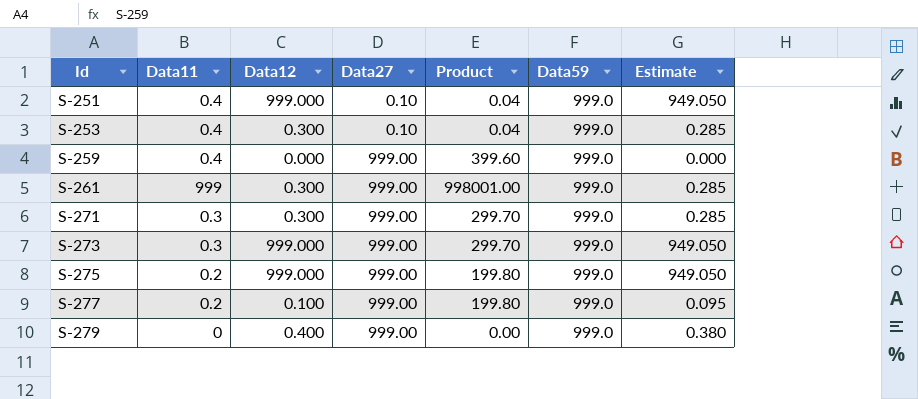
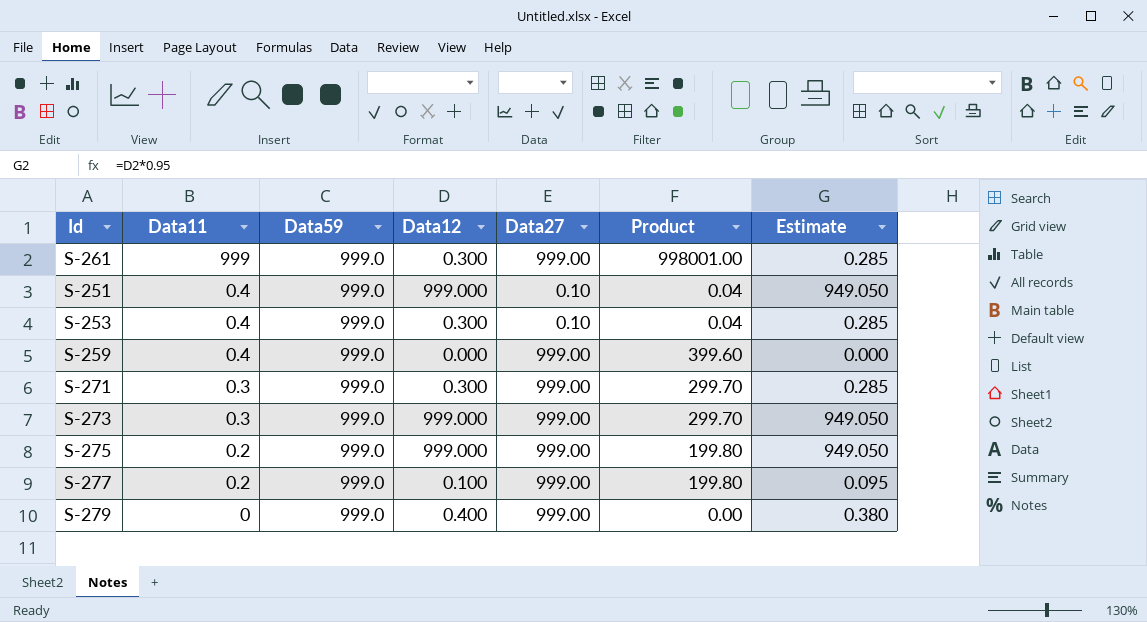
row order: Id ascending -> Data11 descending
column Data59 | position: 6 -> 3

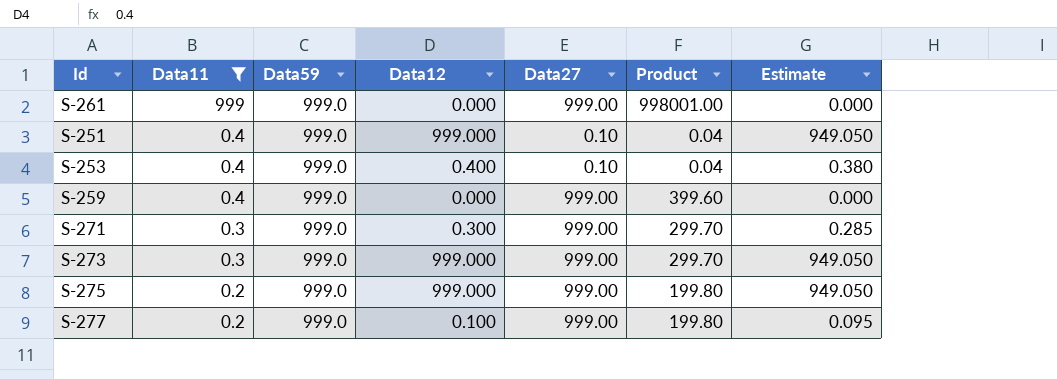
filter: none -> Data11 != 0
S-261 | Data12: 0.300 -> 0.000
S-261 | Estimate: 0.285 -> 0.000
S-253 | Data12: 0.300 -> 0.400
S-253 | Estimate: 0.285 -> 0.380

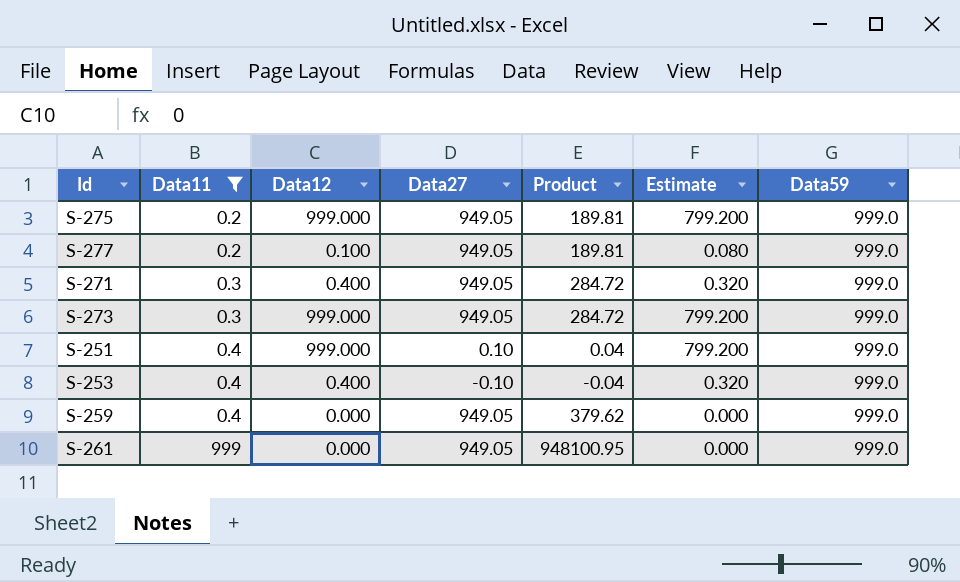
row order: Data11 descending -> Data11 ascending
column Estimate | formula: [Data12] * 0.95 -> [Data12] * 0.8
column Data59 | position: 3 -> 7
S-275 | Data27: 999.00 -> 949.05
S-275 | Product: 199.80 -> 189.81
S-277 | Data27: 999.00 -> 949.05
S-277 | Product: 199.80 -> 189.81
S-271 | Data12: 0.300 -> 0.400
S-271 | Data27: 999.00 -> 949.05
S-271 | Product: 299.70 -> 284.72
S-273 | Data27: 999.00 -> 949.05
S-273 | Product: 299.70 -> 284.72
S-253 | Data27: 0.10 -> -0.10
S-253 | Product: 0.04 -> -0.04
S-259 | Data27: 999.00 -> 949.05
S-259 | Product: 399.60 -> 379.62
S-261 | Data27: 999.00 -> 949.05
S-261 | Product: 998001.00 -> 948100.95

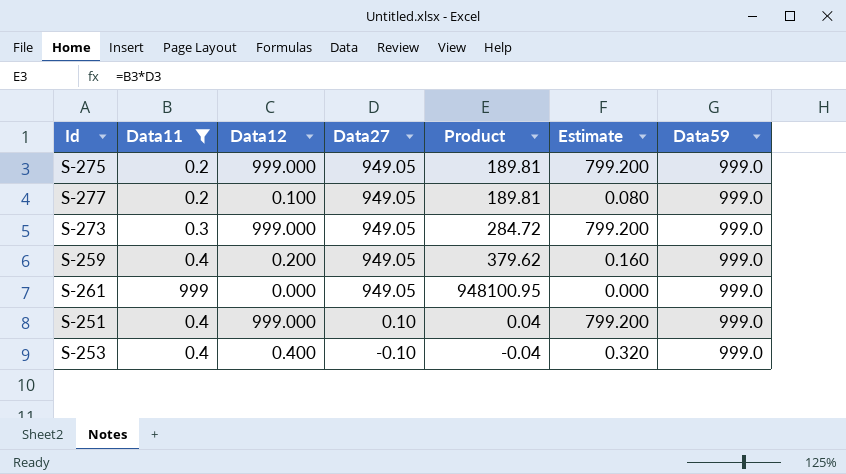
row order: Data11 ascending -> Data27 descending
row S-271: 0.3 | 0.400 | 949.05 | 284.72 | 0.320 | 999.0 -> none
S-259 | Data12: 0.000 -> 0.200
S-259 | Estimate: 0.000 -> 0.160

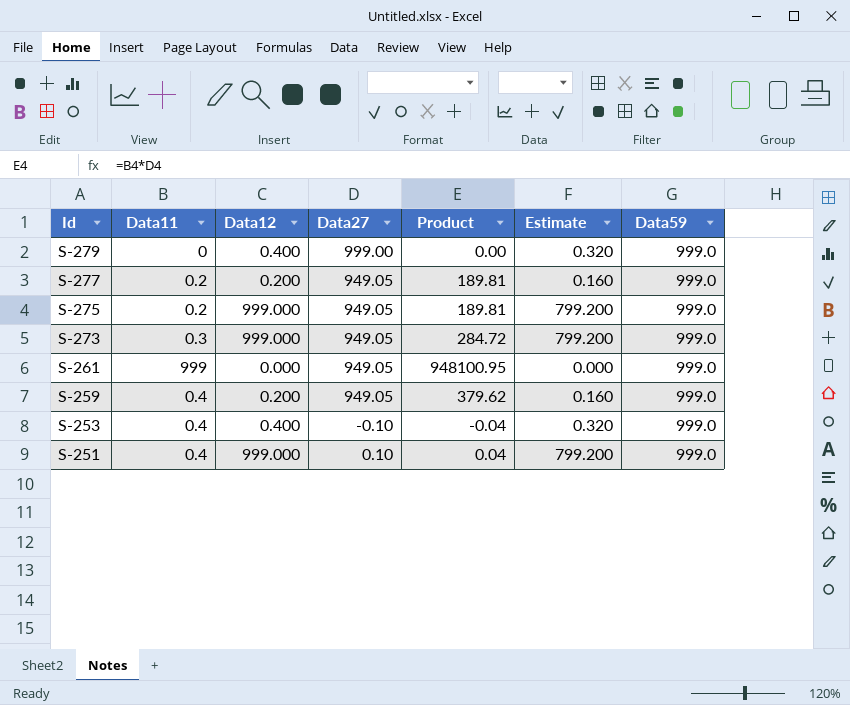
filter: Data11 != 0 -> none
row order: Data27 descending -> Id descending
S-277 | Data12: 0.100 -> 0.200
S-277 | Estimate: 0.080 -> 0.160

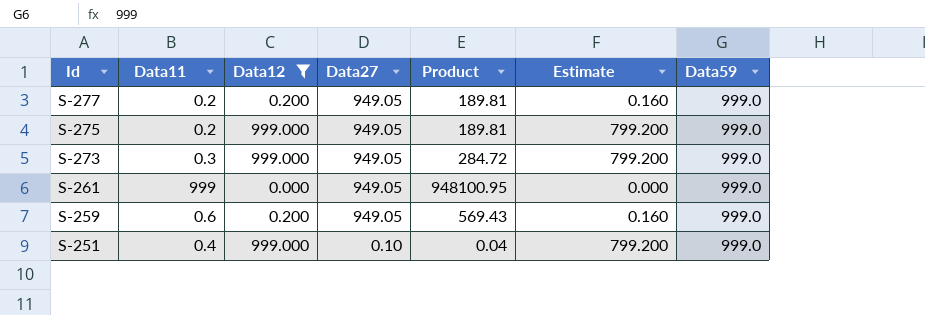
filter: none -> Data12 != 0.400
S-259 | Data11: 0.4 -> 0.6
S-259 | Product: 379.62 -> 569.43

